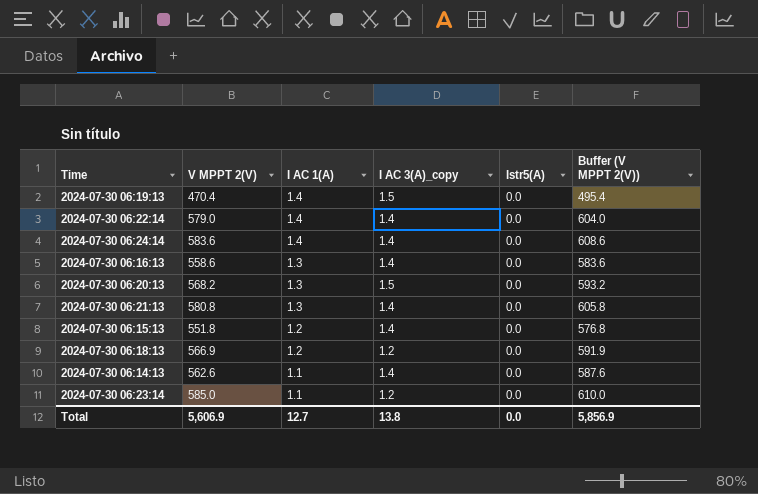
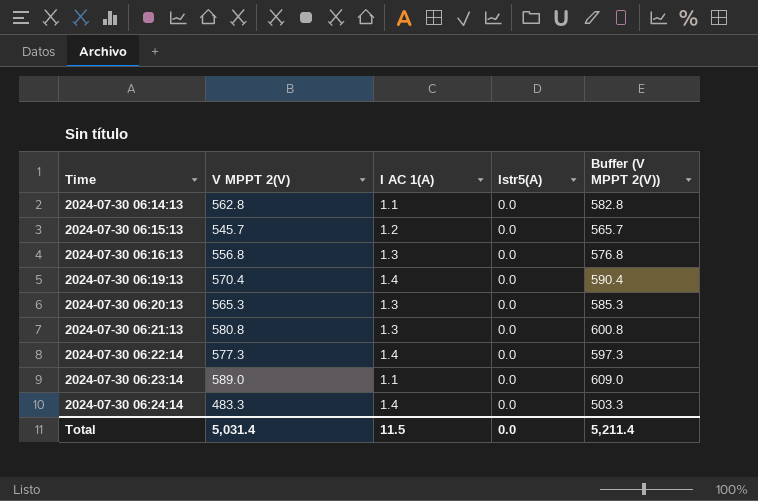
row order: I AC 1(A) descending -> Time ascending
column I AC 3(A)_copy | position: 4 -> none
column Buffer (V MPPT 2(V)) | formula: [V MPPT 2(V)] + 25 -> [V MPPT 2(V)] + 20
row 2024-07-30 06:18:13: 566.9 | 1.2 | 1.2 | 0.0 | 591.9 -> none
2024-07-30 06:14:13 | V MPPT 2(V): 562.6 -> 562.8
2024-07-30 06:15:13 | V MPPT 2(V): 551.8 -> 545.7
2024-07-30 06:16:13 | V MPPT 2(V): 558.6 -> 556.8
2024-07-30 06:19:13 | V MPPT 2(V): 470.4 -> 570.4
2024-07-30 06:20:13 | V MPPT 2(V): 568.2 -> 565.3
2024-07-30 06:22:14 | V MPPT 2(V): 579.0 -> 577.3
2024-07-30 06:23:14 | V MPPT 2(V): 585.0 -> 589.0
2024-07-30 06:24:14 | V MPPT 2(V): 583.6 -> 483.3
Total | V MPPT 2(V): 5,606.9 -> 5,031.4
Total | I AC 1(A): 12.7 -> 11.5
Total | Buffer (V MPPT 2(V)): 5,856.9 -> 5,211.4

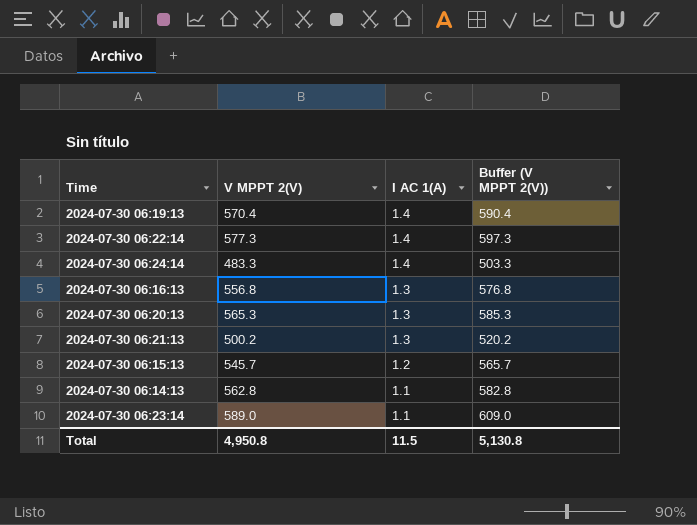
row order: Time ascending -> I AC 1(A) descending
column Istr5(A) | position: 4 -> none
2024-07-30 06:21:13 | V MPPT 2(V): 580.8 -> 500.2
2024-07-30 06:21:13 | Buffer (V MPPT 2(V)): 600.8 -> 520.2
Total | V MPPT 2(V): 5,031.4 -> 4,950.8
Total | Buffer (V MPPT 2(V)): 5,211.4 -> 5,130.8

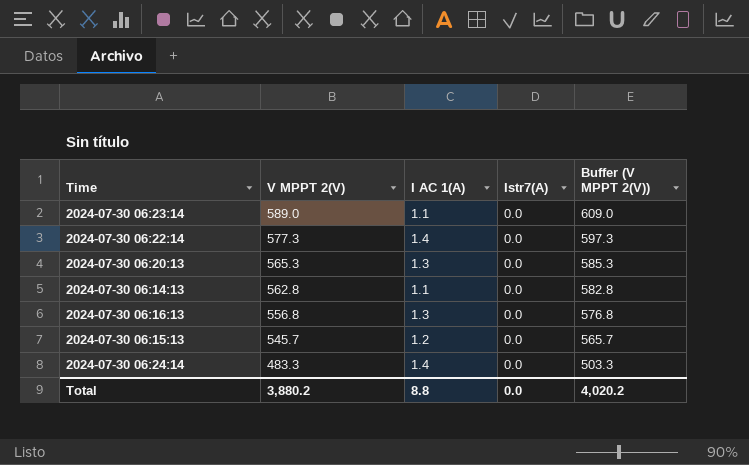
row order: I AC 1(A) descending -> V MPPT 2(V) descending
column Istr7(A) | position: none -> 4
row 2024-07-30 06:19:13: 570.4 | 1.4 | 590.4 -> none
row 2024-07-30 06:21:13: 500.2 | 1.3 | 520.2 -> none
Total | V MPPT 2(V): 4,950.8 -> 3,880.2
Total | I AC 1(A): 11.5 -> 8.8
Total | Buffer (V MPPT 2(V)): 5,130.8 -> 4,020.2

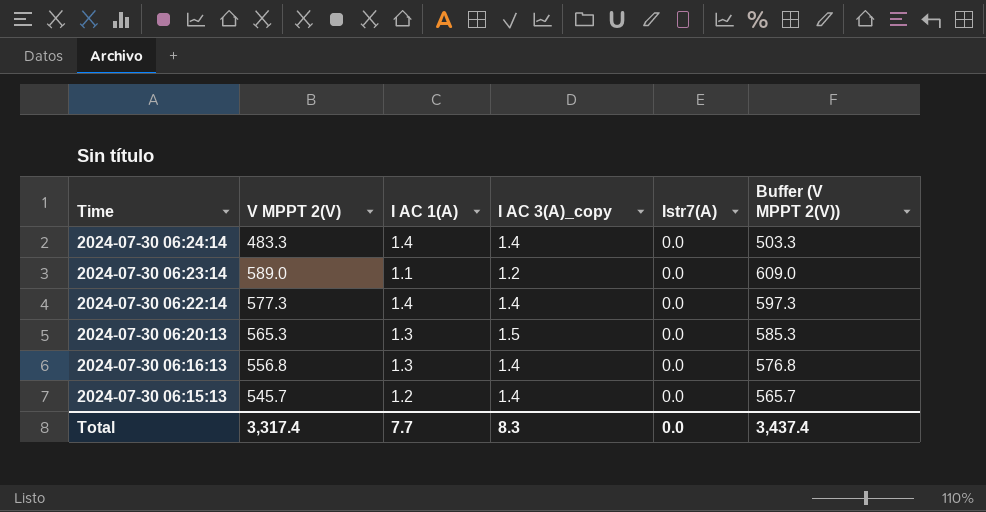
row order: V MPPT 2(V) descending -> Time descending
column I AC 3(A)_copy | position: none -> 4
row 2024-07-30 06:14:13: 562.8 | 1.1 | 0.0 | 582.8 -> none
Total | V MPPT 2(V): 3,880.2 -> 3,317.4
Total | I AC 1(A): 8.8 -> 7.7
Total | Buffer (V MPPT 2(V)): 4,020.2 -> 3,437.4

